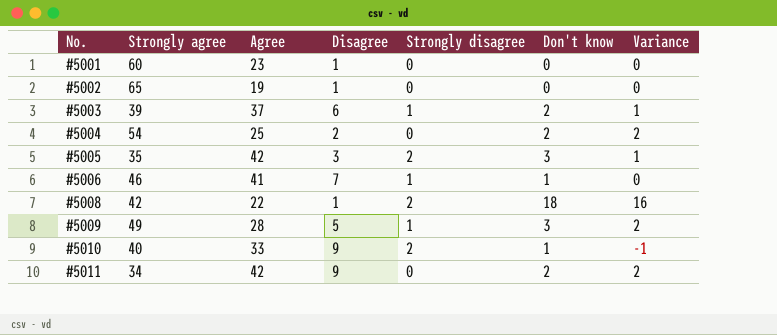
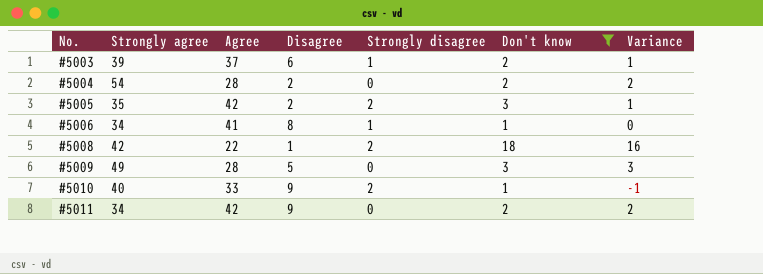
filter: none -> Don't know != 0
#5004 | Agree: 25 -> 28
#5005 | Disagree: 3 -> 2
#5006 | Strongly agree: 46 -> 34
#5006 | Disagree: 7 -> 8
#5009 | Strongly disagree: 1 -> 0
#5009 | Variance: 2 -> 3

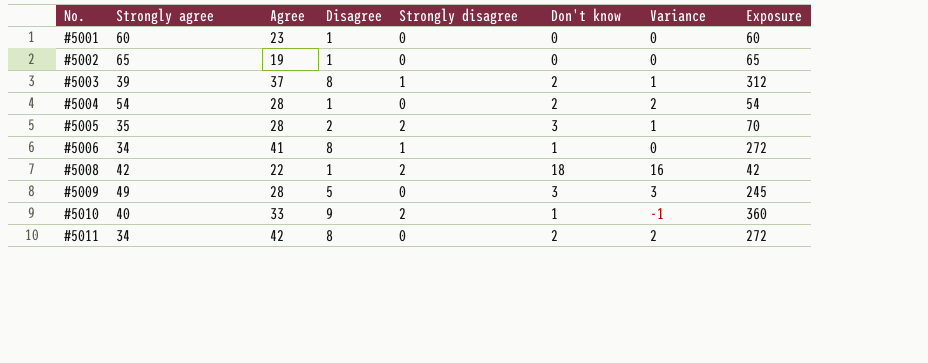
filter: Don't know != 0 -> none
column Exposure | formula: none -> [Strongly agree] * [Disagree]
#5003 | Disagree: 6 -> 8
#5004 | Disagree: 2 -> 1
#5005 | Agree: 42 -> 28
#5011 | Disagree: 9 -> 8

